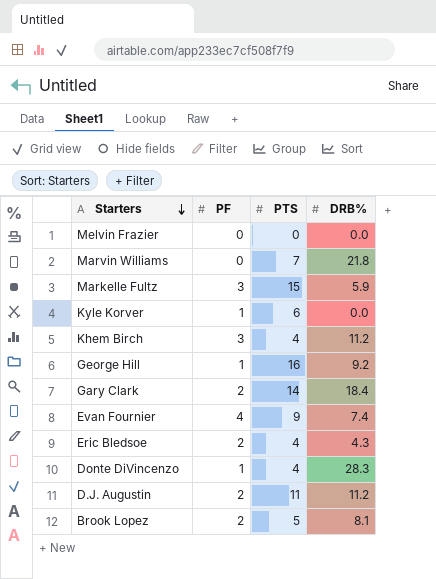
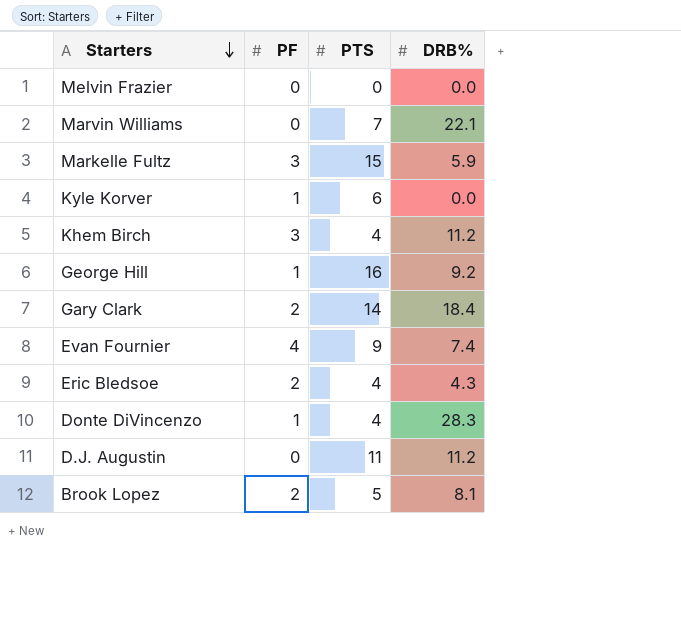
Marvin Williams | DRB%: 21.8 -> 22.1
D.J. Augustin | PF: 2 -> 0

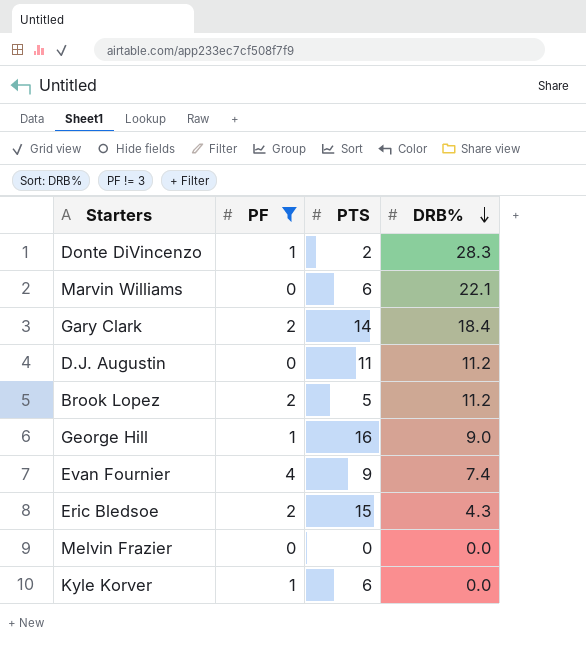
filter: none -> PF != 3
row order: Starters descending -> DRB% descending
Donte DiVincenzo | PTS: 4 -> 2
Marvin Williams | PTS: 7 -> 6
Brook Lopez | DRB%: 8.1 -> 11.2
George Hill | DRB%: 9.2 -> 9.0
Eric Bledsoe | PTS: 4 -> 15

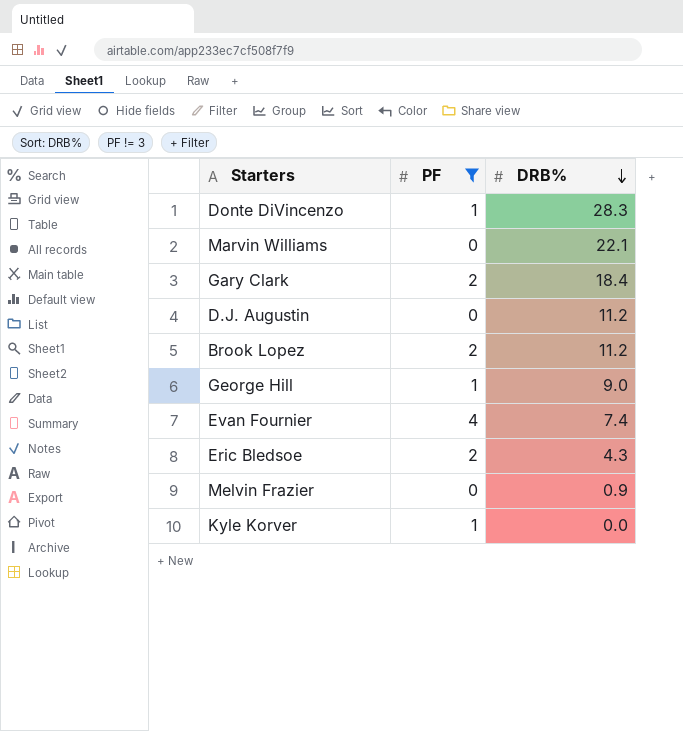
column PTS | position: 3 -> none
Melvin Frazier | DRB%: 0.0 -> 0.9

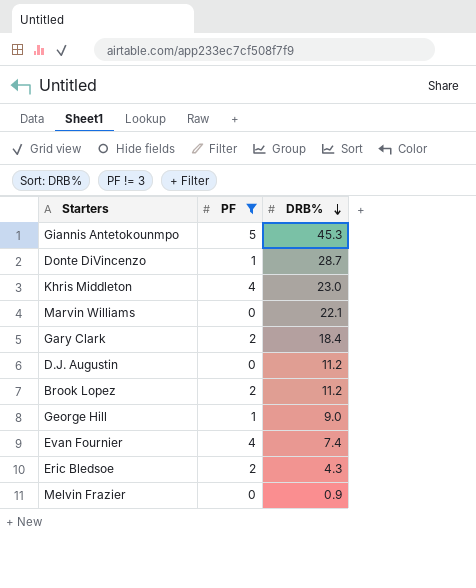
row Kyle Korver: 1 | 0.0 -> none
row Giannis Antetokounmpo: none -> 5 | 45.3
Donte DiVincenzo | DRB%: 28.3 -> 28.7
row Khris Middleton: none -> 4 | 23.0

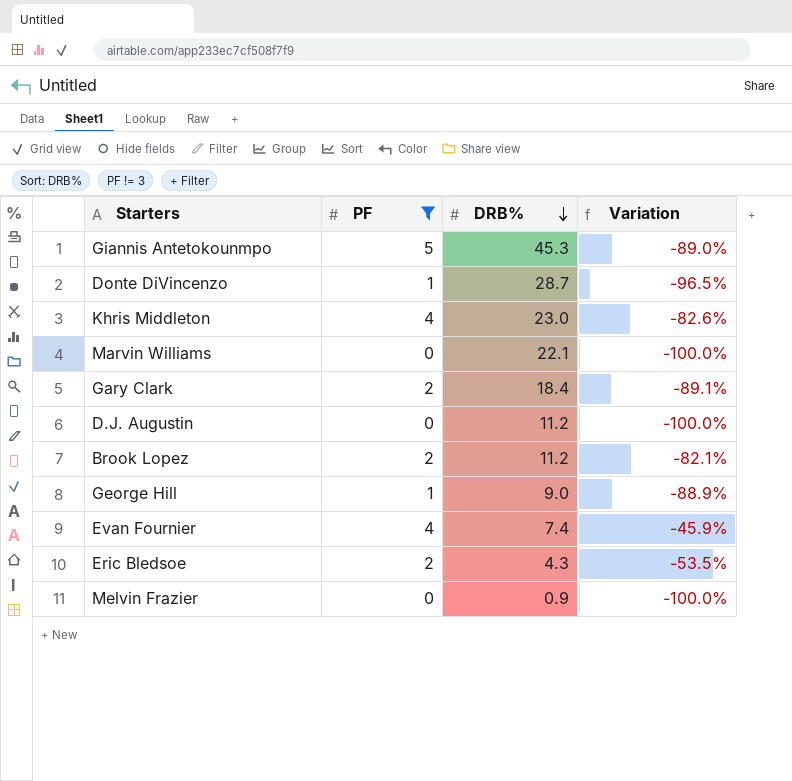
column Variation | formula: none -> ([PF] - [DRB%]) / [DRB%]

